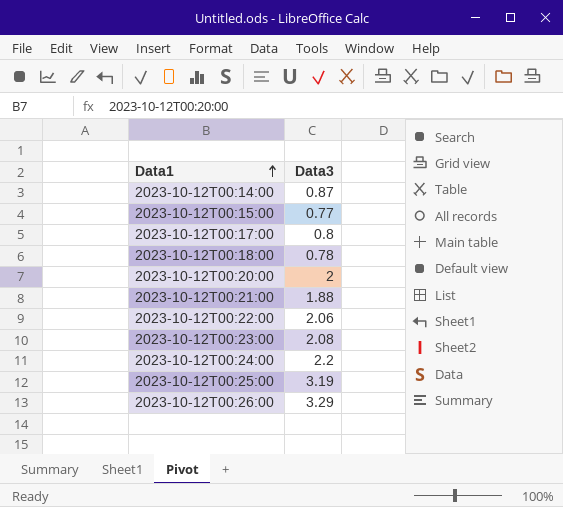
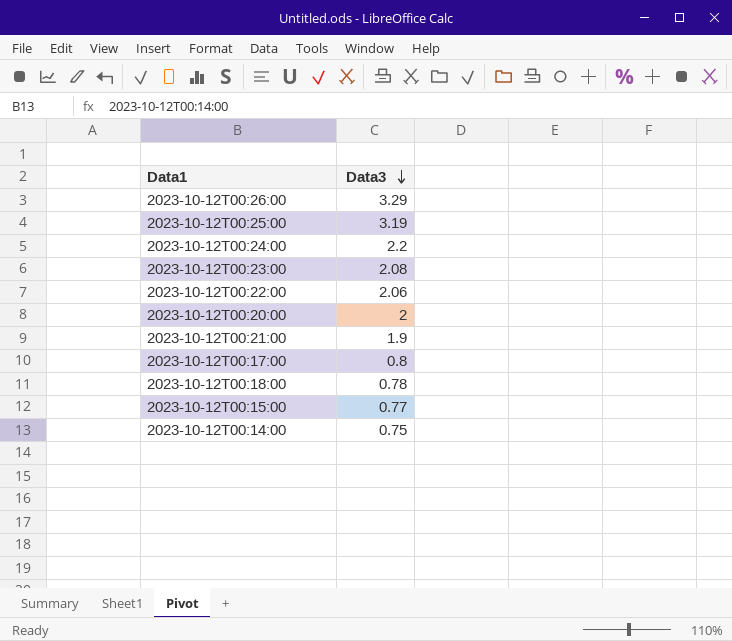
row order: Data1 ascending -> Data3 descending
2023-10-12T00:21:00 | Data3: 1.88 -> 1.9
2023-10-12T00:14:00 | Data3: 0.87 -> 0.75

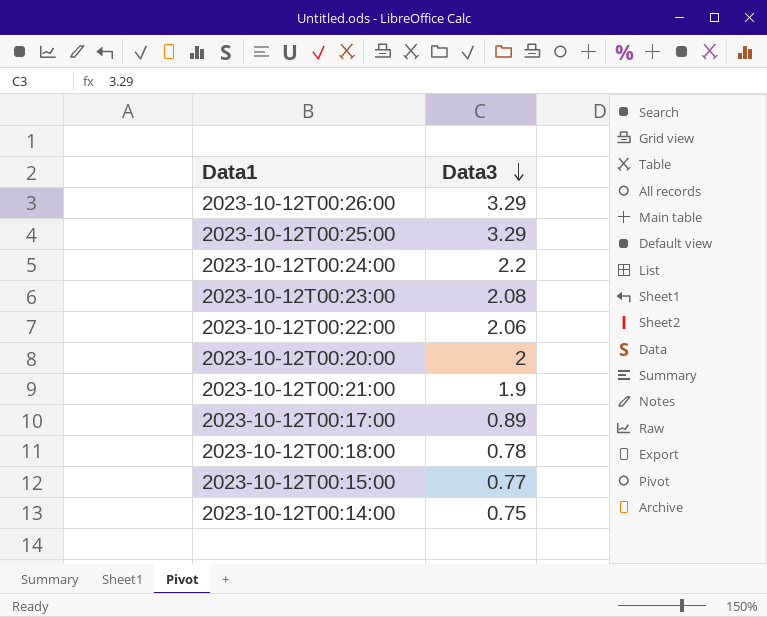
2023-10-12T00:25:00 | Data3: 3.19 -> 3.29
2023-10-12T00:17:00 | Data3: 0.8 -> 0.89

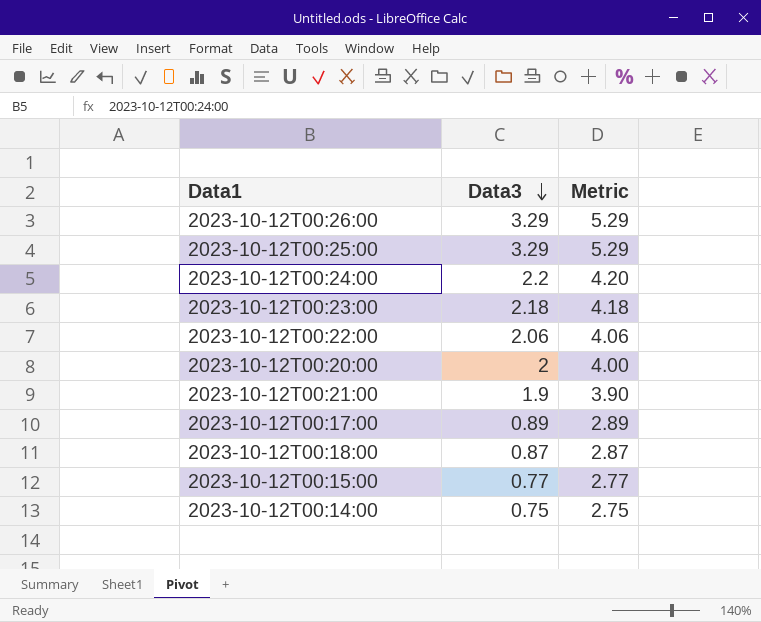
column Metric | formula: none -> [Data3] + 2
2023-10-12T00:23:00 | Data3: 2.08 -> 2.18
2023-10-12T00:18:00 | Data3: 0.78 -> 0.87

